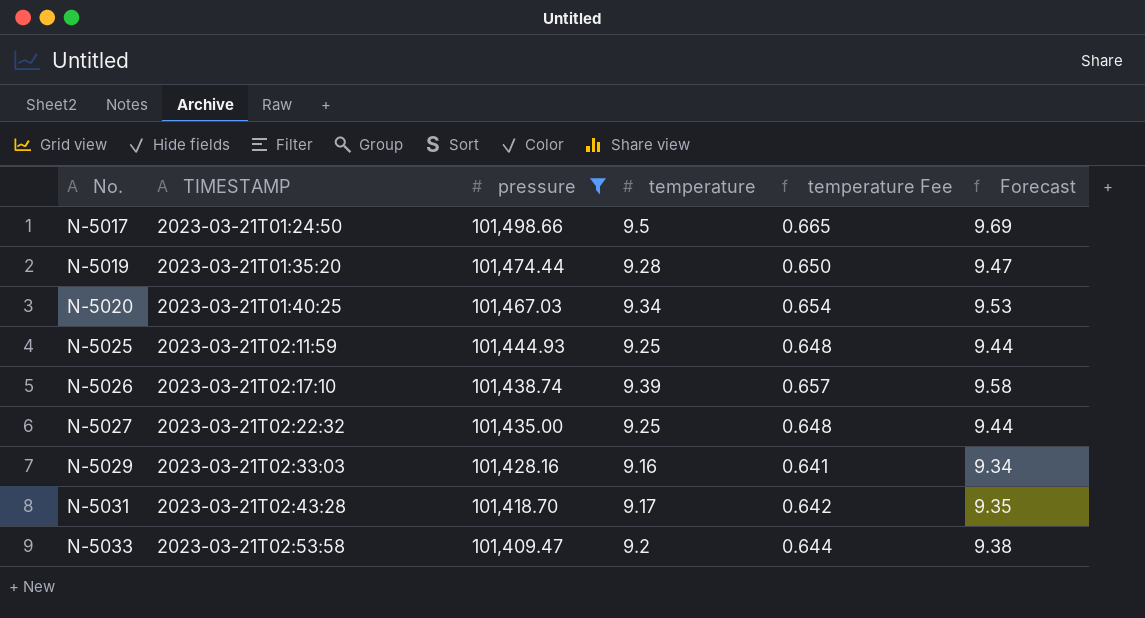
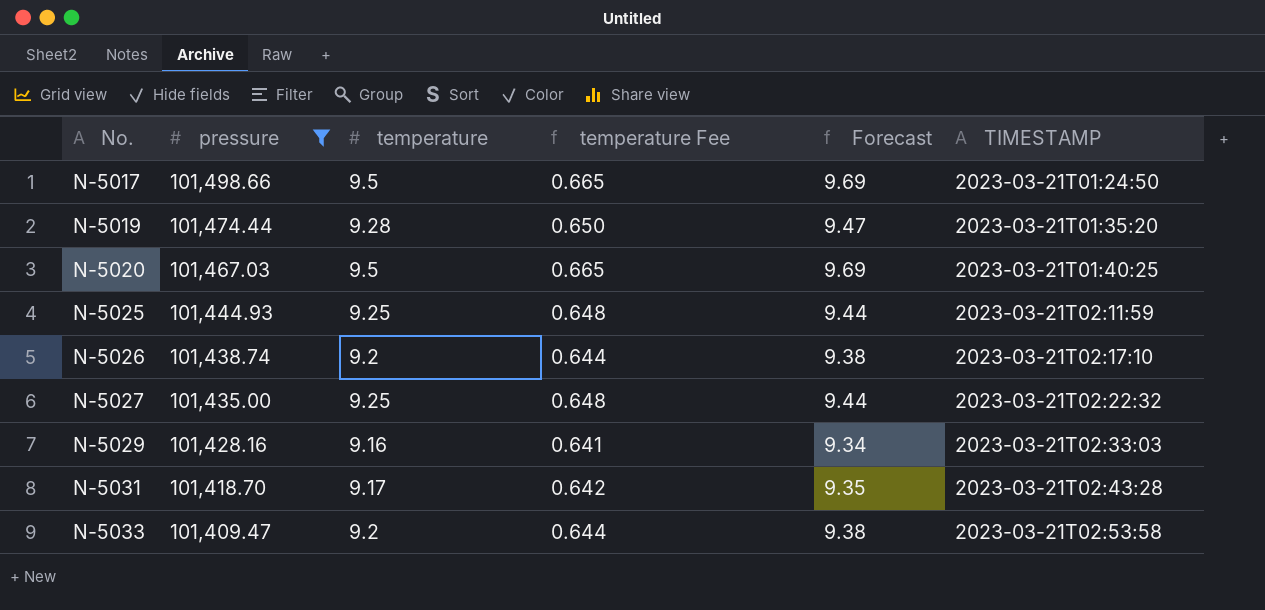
column TIMESTAMP | position: 2 -> 6
N-5020 | temperature: 9.34 -> 9.5
N-5020 | temperature Fee: 0.654 -> 0.665
N-5020 | Forecast: 9.53 -> 9.69
N-5026 | temperature: 9.39 -> 9.2
N-5026 | temperature Fee: 0.657 -> 0.644
N-5026 | Forecast: 9.58 -> 9.38

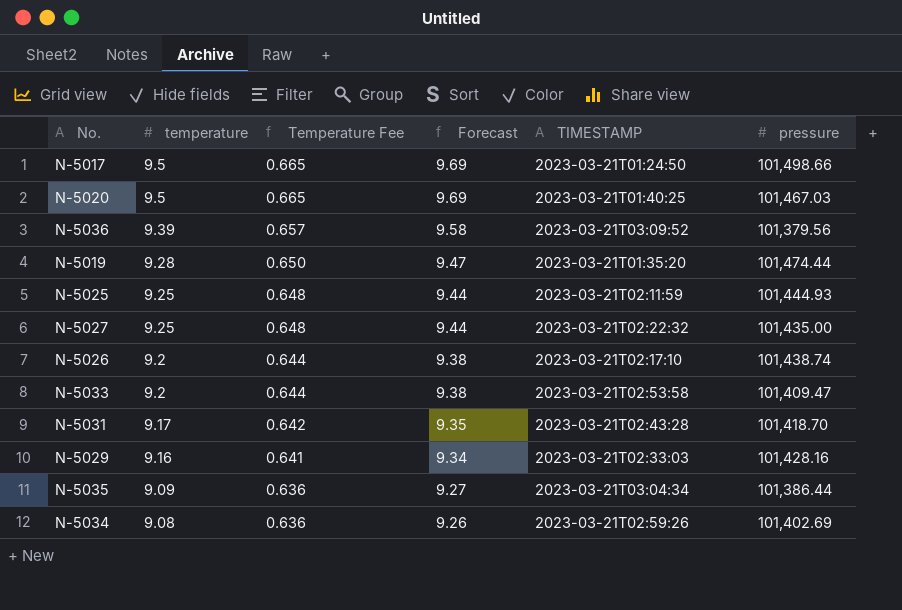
filter: pressure >= 101,409.47 -> none
row order: No. ascending -> temperature descending
column name: temperature Fee -> Temperature Fee
column pressure | position: 2 -> 6

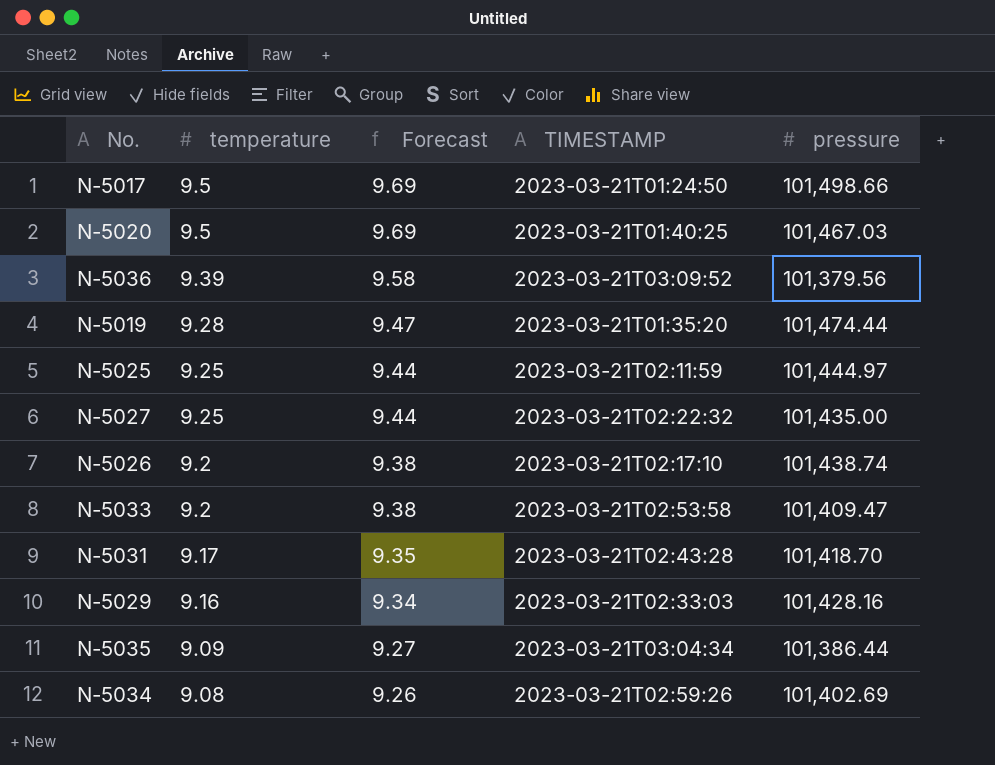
column Temperature Fee | formula: [temperature] * 0.07 -> none
N-5025 | pressure: 101,444.93 -> 101,444.97

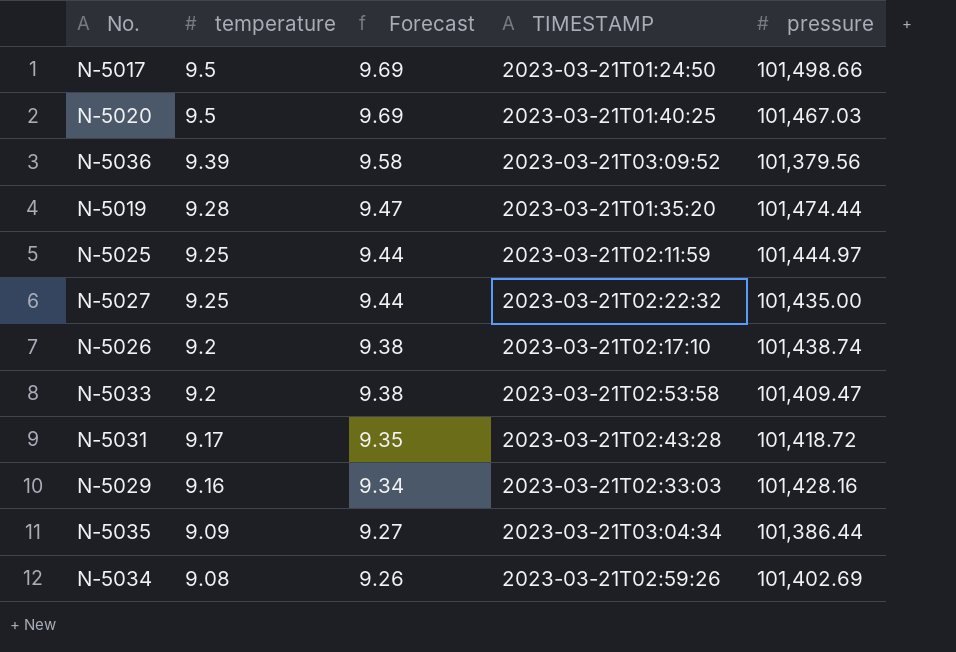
N-5031 | pressure: 101,418.70 -> 101,418.72

